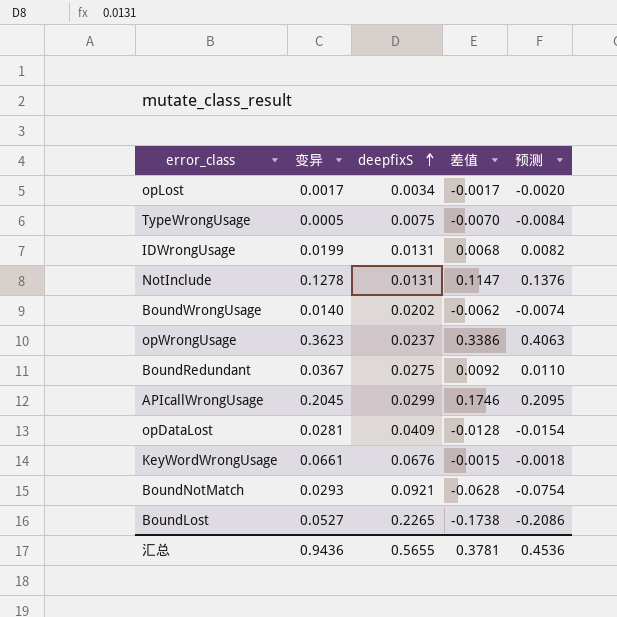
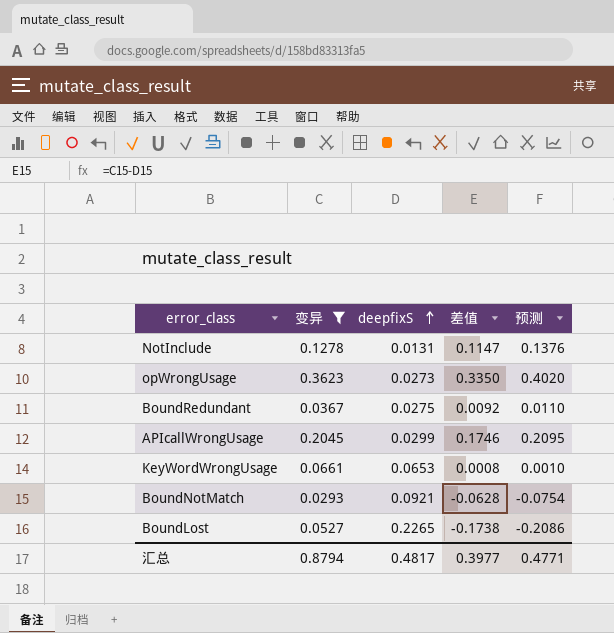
filter: none -> 变异 >= 0.0293
opWrongUsage | deepfixS: 0.0237 -> 0.0273
opWrongUsage | 差值: 0.3386 -> 0.3350
opWrongUsage | 预测: 0.4063 -> 0.4020
KeyWordWrongUsage | deepfixS: 0.0676 -> 0.0653
KeyWordWrongUsage | 差值: -0.0015 -> 0.0008
KeyWordWrongUsage | 预测: -0.0018 -> 0.0010
汇总 | 变异: 0.9436 -> 0.8794
汇总 | deepfixS: 0.5655 -> 0.4817
汇总 | 差值: 0.3781 -> 0.3977
汇总 | 预测: 0.4536 -> 0.4771

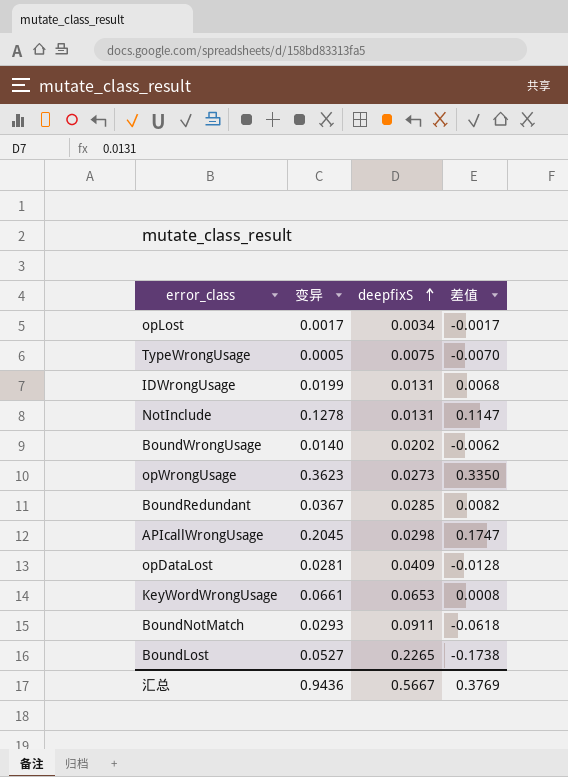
filter: 变异 >= 0.0293 -> none
column 预测 | formula: [差值] * 1.2 -> none
BoundRedundant | deepfixS: 0.0275 -> 0.0285
BoundRedundant | 差值: 0.0092 -> 0.0082
APIcallWrongUsage | deepfixS: 0.0299 -> 0.0298
APIcallWrongUsage | 差值: 0.1746 -> 0.1747
BoundNotMatch | deepfixS: 0.0921 -> 0.0911
BoundNotMatch | 差值: -0.0628 -> -0.0618
汇总 | 变异: 0.8794 -> 0.9436
汇总 | deepfixS: 0.4817 -> 0.5667
汇总 | 差值: 0.3977 -> 0.3769

